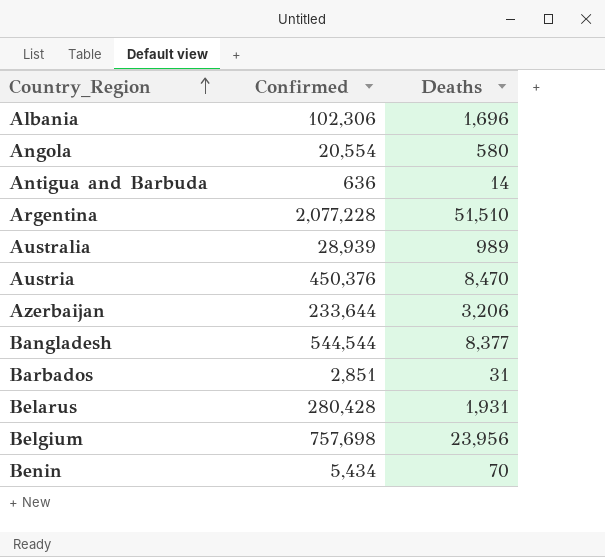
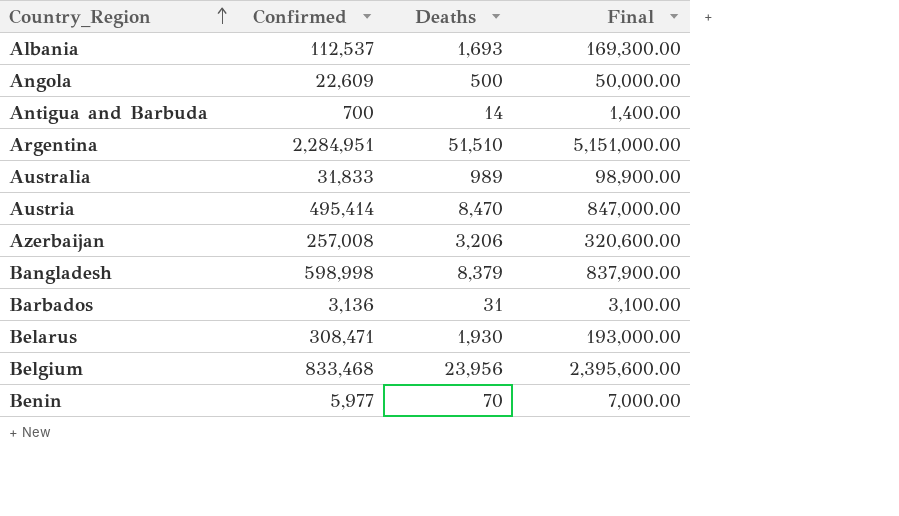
column Final | formula: none -> [Deaths] * 100
Albania | Confirmed: 102,306 -> 112,537
Albania | Deaths: 1,696 -> 1,693
Angola | Confirmed: 20,554 -> 22,609
Angola | Deaths: 580 -> 500
Antigua and Barbuda | Confirmed: 636 -> 700
Argentina | Confirmed: 2,077,228 -> 2,284,951
Australia | Confirmed: 28,939 -> 31,833
Austria | Confirmed: 450,376 -> 495,414
Azerbaijan | Confirmed: 233,644 -> 257,008
Bangladesh | Confirmed: 544,544 -> 598,998
Bangladesh | Deaths: 8,377 -> 8,379
Barbados | Confirmed: 2,851 -> 3,136
Belarus | Confirmed: 280,428 -> 308,471
Belarus | Deaths: 1,931 -> 1,930
Belgium | Confirmed: 757,698 -> 833,468
Benin | Confirmed: 5,434 -> 5,977

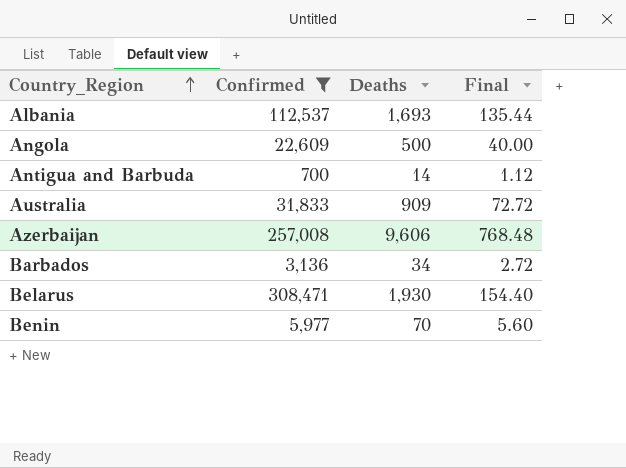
filter: none -> Confirmed <= 308,471
column Final | formula: [Deaths] * 100 -> [Deaths] * 0.08
Australia | Deaths: 989 -> 909
Azerbaijan | Deaths: 3,206 -> 9,606
Barbados | Deaths: 31 -> 34

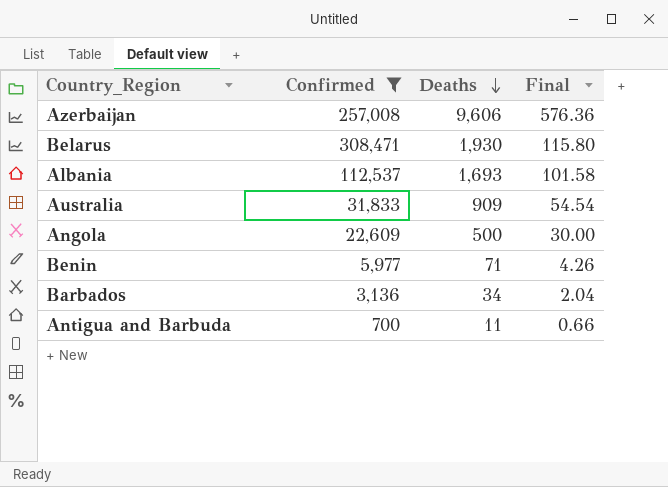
row order: Country_Region ascending -> Deaths descending
column Final | formula: [Deaths] * 0.08 -> [Deaths] * 0.06
Benin | Deaths: 70 -> 71
Antigua and Barbuda | Deaths: 14 -> 11

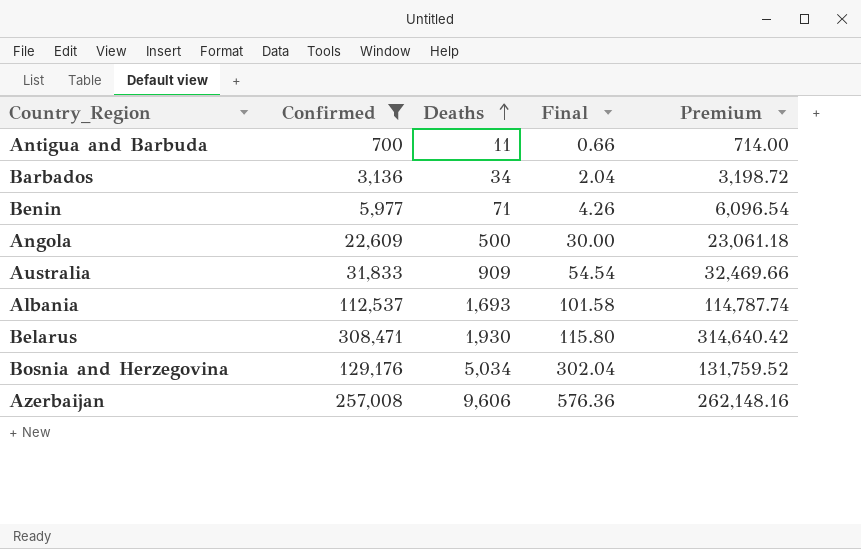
row order: Deaths descending -> Deaths ascending
column Premium | formula: none -> [Confirmed] * 1.02
row Bosnia and Herzegovina: none -> 129,176 | 5,034 | 302.04 | 131,759.52

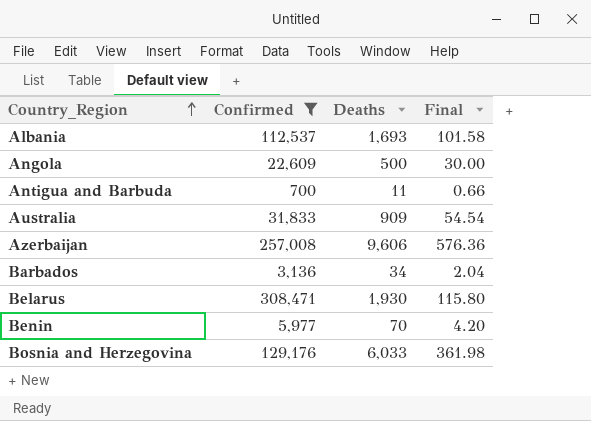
row order: Deaths ascending -> Country_Region ascending
column Premium | formula: [Confirmed] * 1.02 -> none
Benin | Deaths: 71 -> 70
Benin | Final: 4.26 -> 4.20
Bosnia and Herzegovina | Deaths: 5,034 -> 6,033
Bosnia and Herzegovina | Final: 302.04 -> 361.98

